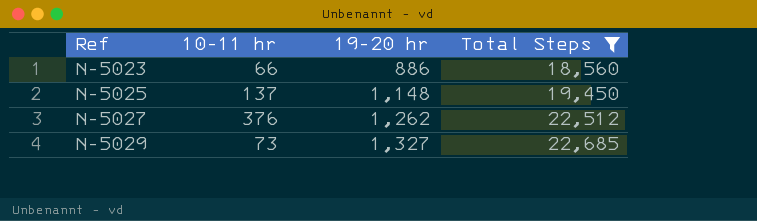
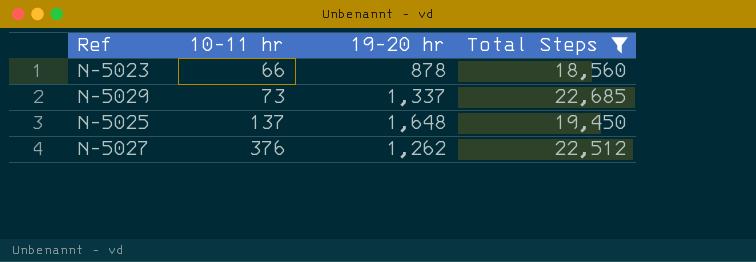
row order: Ref ascending -> 10-11 hr ascending
N-5023 | 19-20 hr: 886 -> 878
N-5029 | 19-20 hr: 1,327 -> 1,337
N-5025 | 19-20 hr: 1,148 -> 1,648

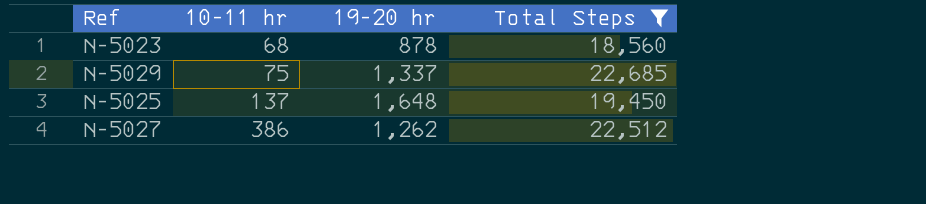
N-5023 | 10-11 hr: 66 -> 68
N-5029 | 10-11 hr: 73 -> 75
N-5027 | 10-11 hr: 376 -> 386

